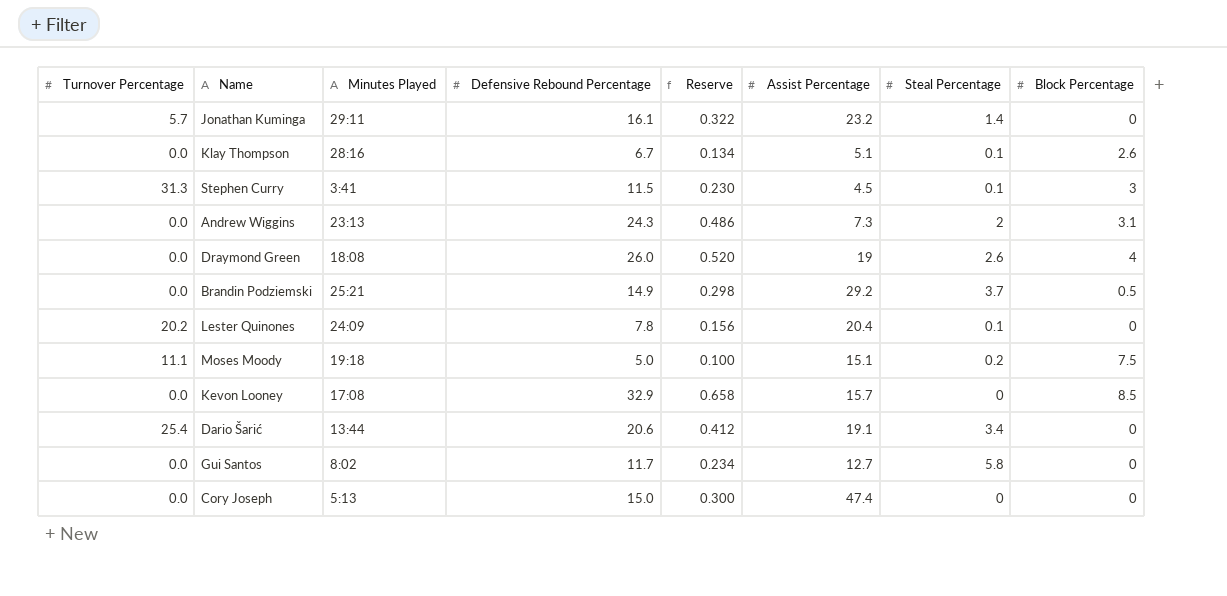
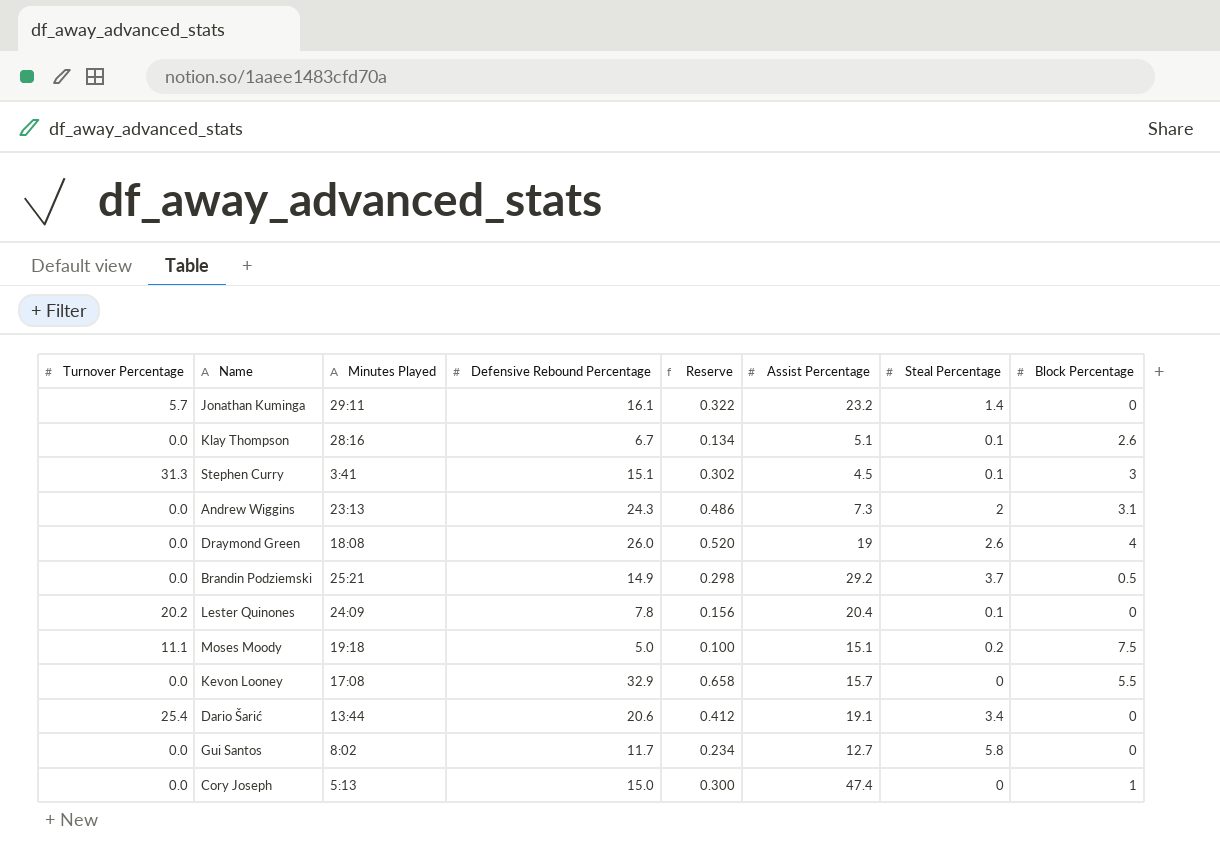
Stephen Curry | Defensive Rebound Percentage: 11.5 -> 15.1
Stephen Curry | Reserve: 0.230 -> 0.302
Kevon Looney | Block Percentage: 8.5 -> 5.5
Cory Joseph | Block Percentage: 0 -> 1

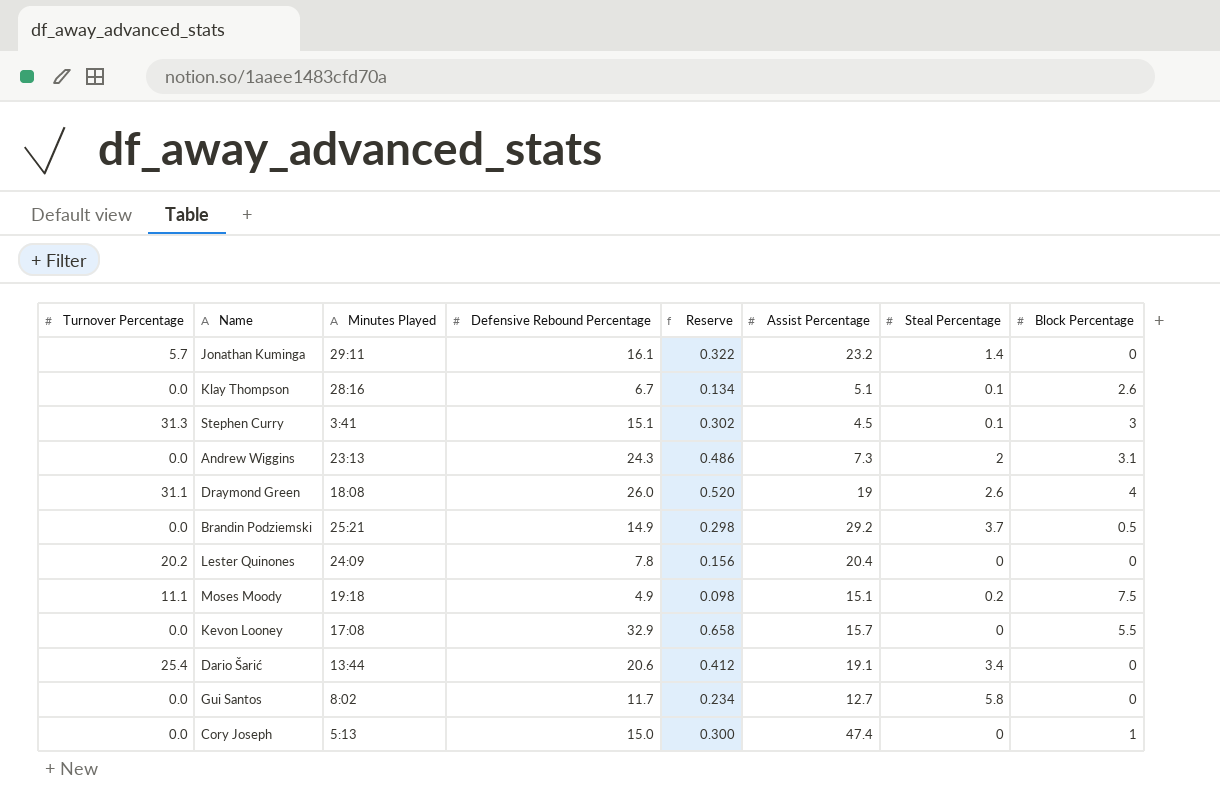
Draymond Green | Turnover Percentage: 0.0 -> 31.1
Lester Quinones | Steal Percentage: 0.1 -> 0
Moses Moody | Defensive Rebound Percentage: 5.0 -> 4.9
Moses Moody | Reserve: 0.100 -> 0.098

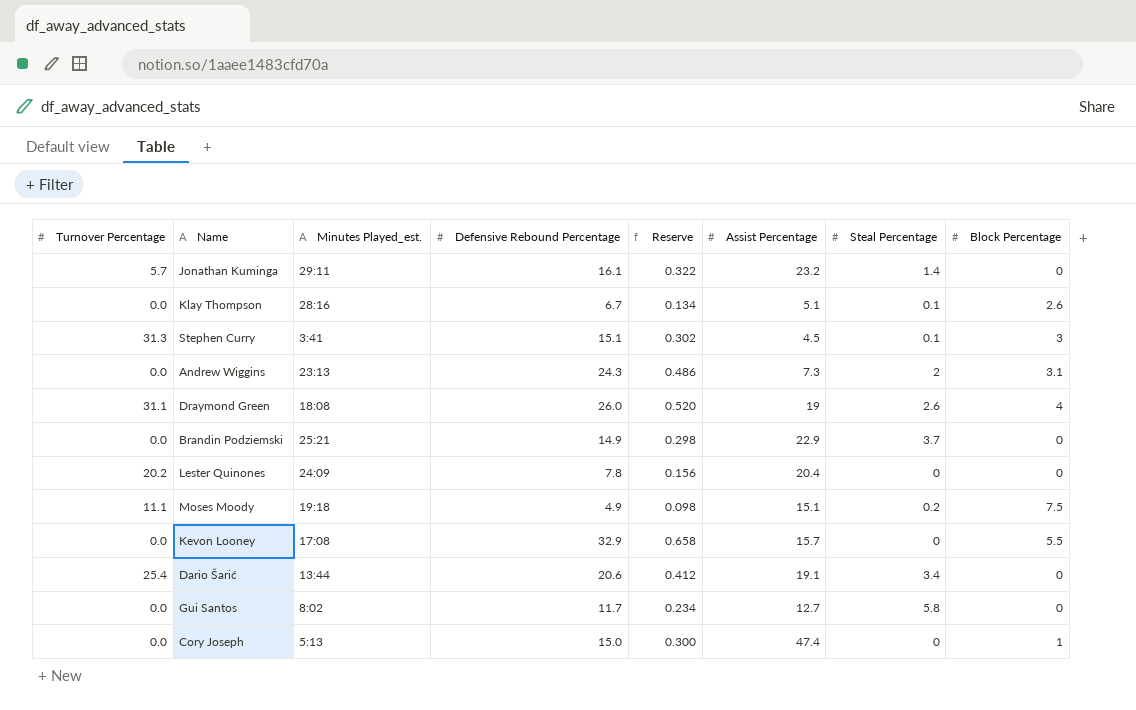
column name: Minutes Played -> Minutes Played_est.
Brandin Podziemski | Assist Percentage: 29.2 -> 22.9
Brandin Podziemski | Block Percentage: 0.5 -> 0

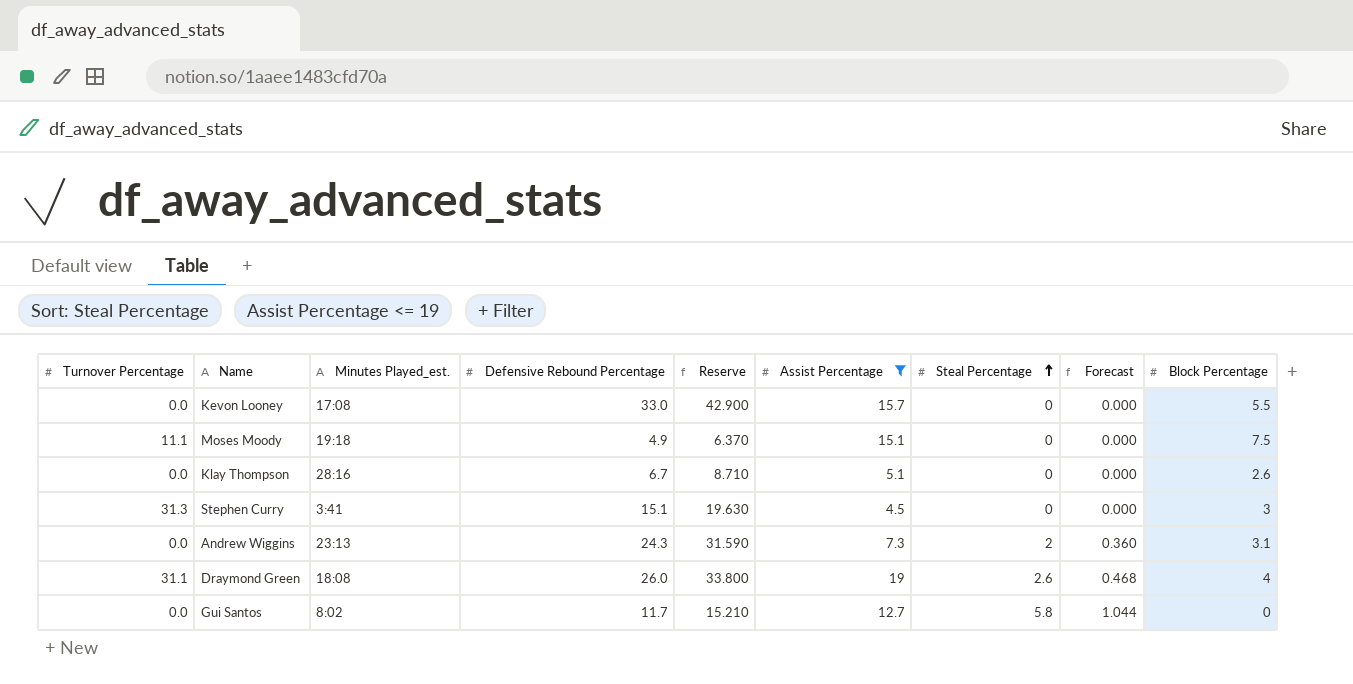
filter: none -> Assist Percentage <= 19
row order: none -> Steal Percentage ascending
column Reserve | formula: [Defensive Rebound Percentage] * 0.02 -> [Defensive Rebound Percentage] * 1.3
column Forecast | formula: none -> [Steal Percentage] * 0.18
Kevon Looney | Defensive Rebound Percentage: 32.9 -> 33.0
Moses Moody | Steal Percentage: 0.2 -> 0
Klay Thompson | Steal Percentage: 0.1 -> 0
Stephen Curry | Steal Percentage: 0.1 -> 0

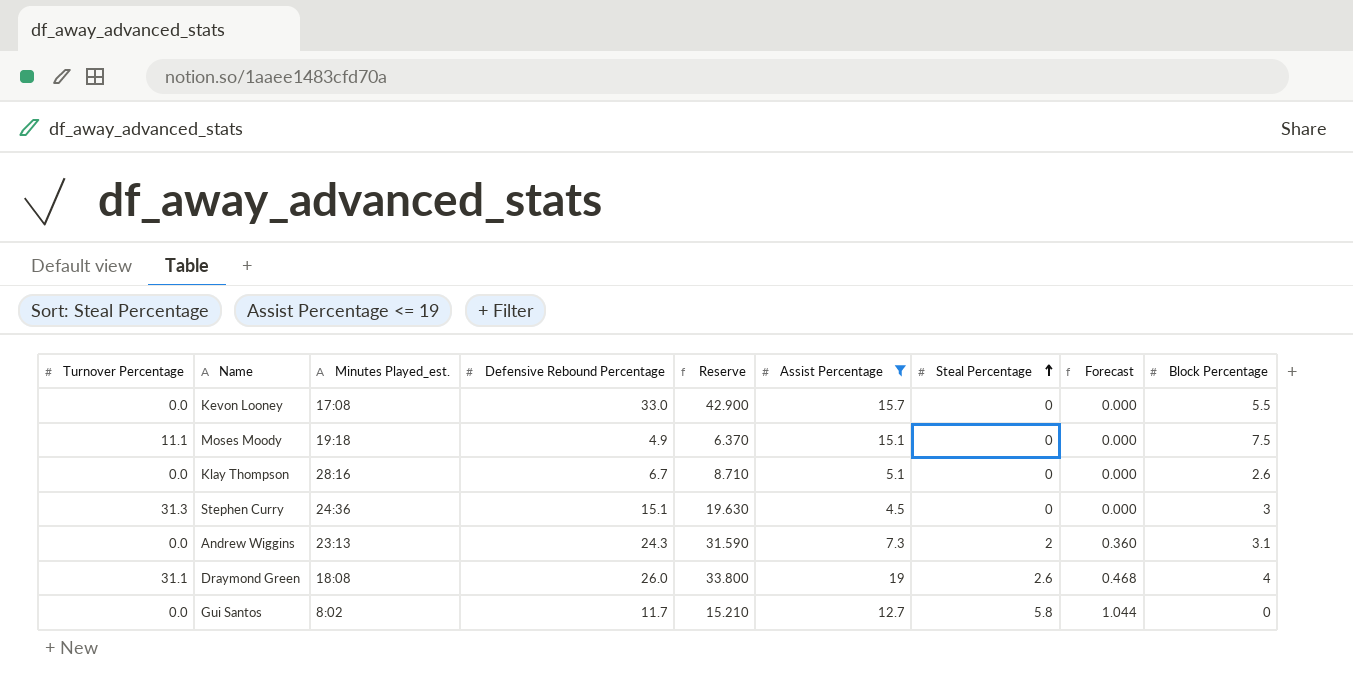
Stephen Curry | Minutes Played_est.: 3:41 -> 24:36

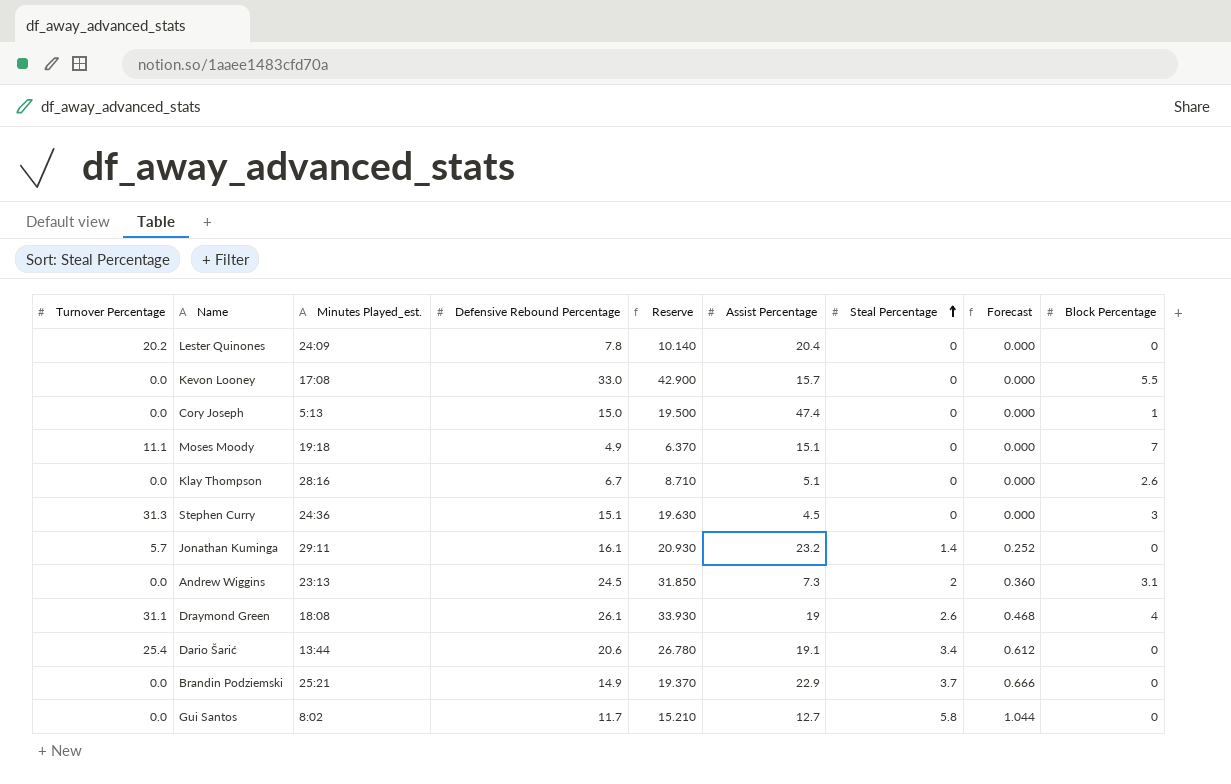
filter: Assist Percentage <= 19 -> none
Moses Moody | Block Percentage: 7.5 -> 7
Andrew Wiggins | Defensive Rebound Percentage: 24.3 -> 24.5
Andrew Wiggins | Reserve: 31.590 -> 31.850
Draymond Green | Defensive Rebound Percentage: 26.0 -> 26.1
Draymond Green | Reserve: 33.800 -> 33.930

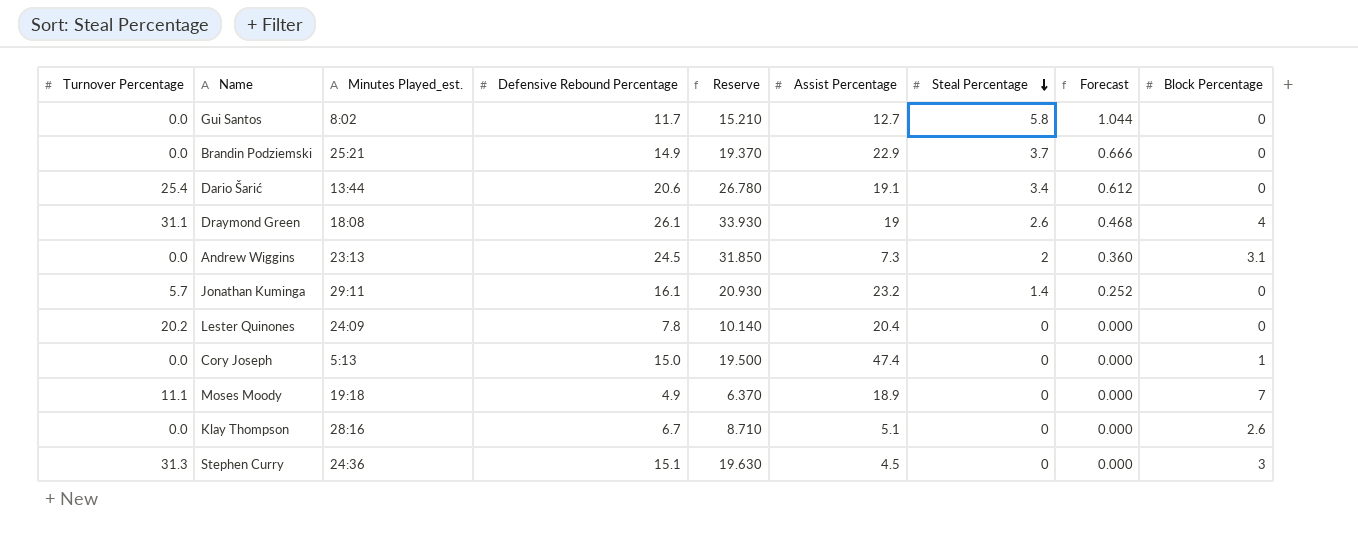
row order: Steal Percentage ascending -> Steal Percentage descending
row Kevon Looney: 0.0 | 17:08 | 33.0 | 42.900 | 15.7 | 0 | 0.000 | 5.5 -> none
Moses Moody | Assist Percentage: 15.1 -> 18.9

